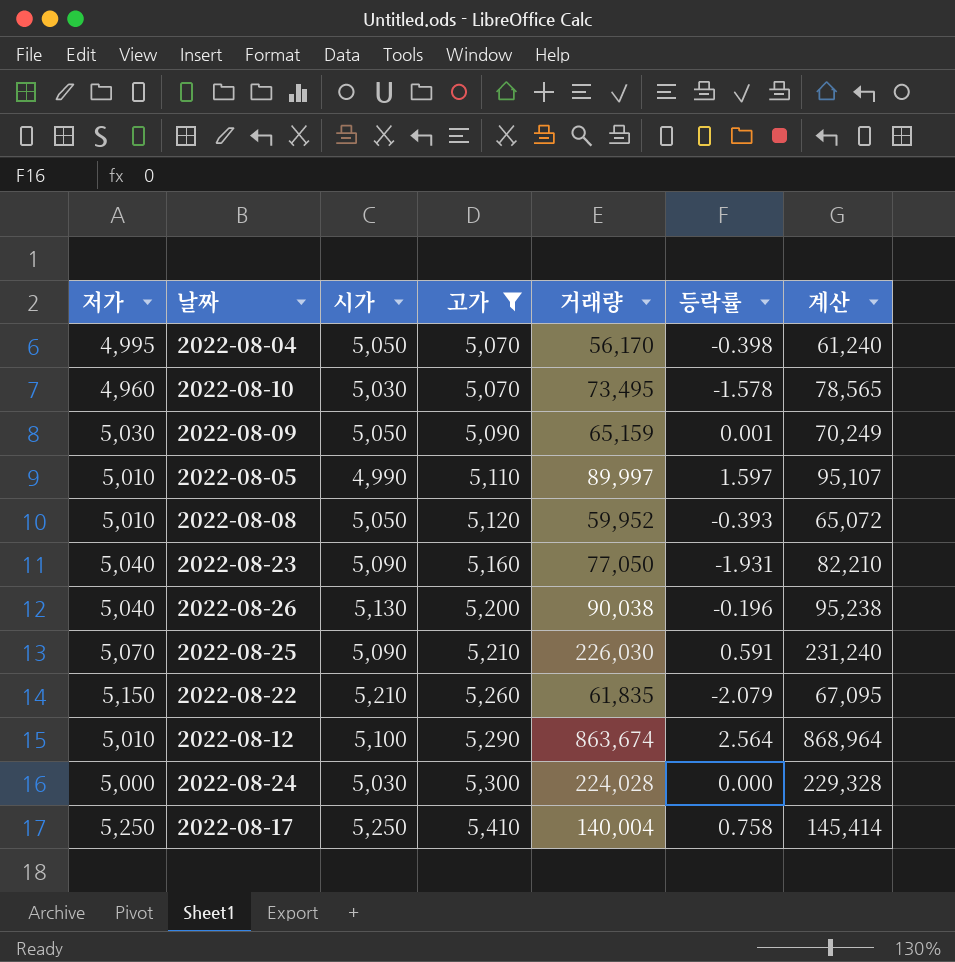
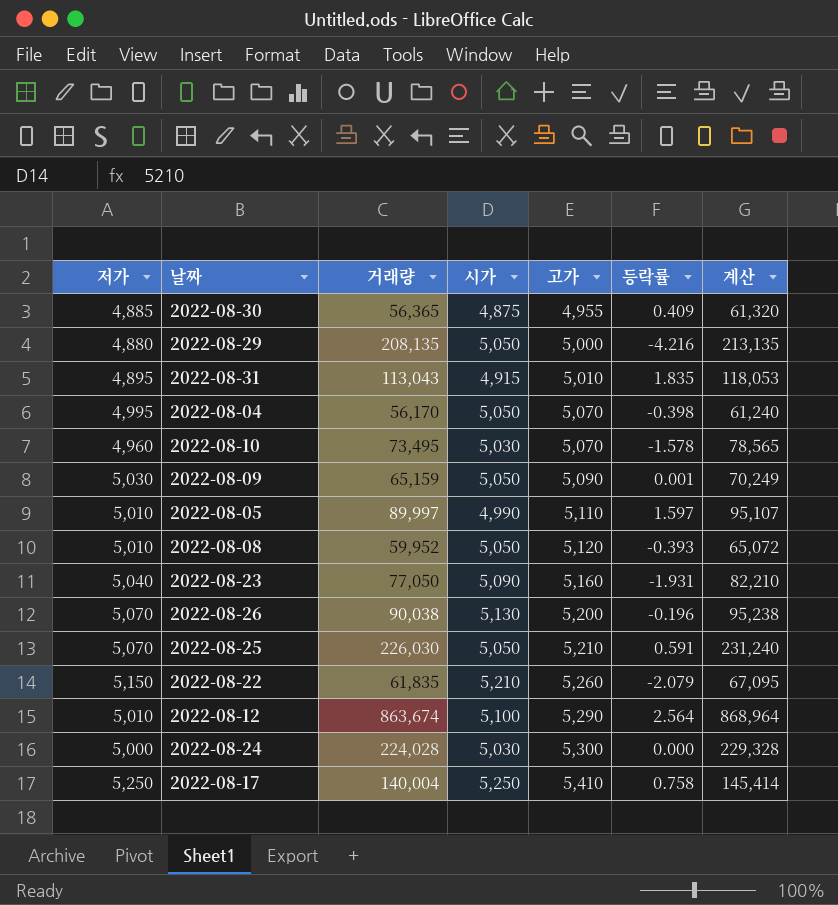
filter: 고가 >= 5,070 -> none
column 거래량 | position: 5 -> 3
2022-08-26 | 저가: 5,040 -> 5,070
2022-08-25 | 시가: 5,090 -> 5,050

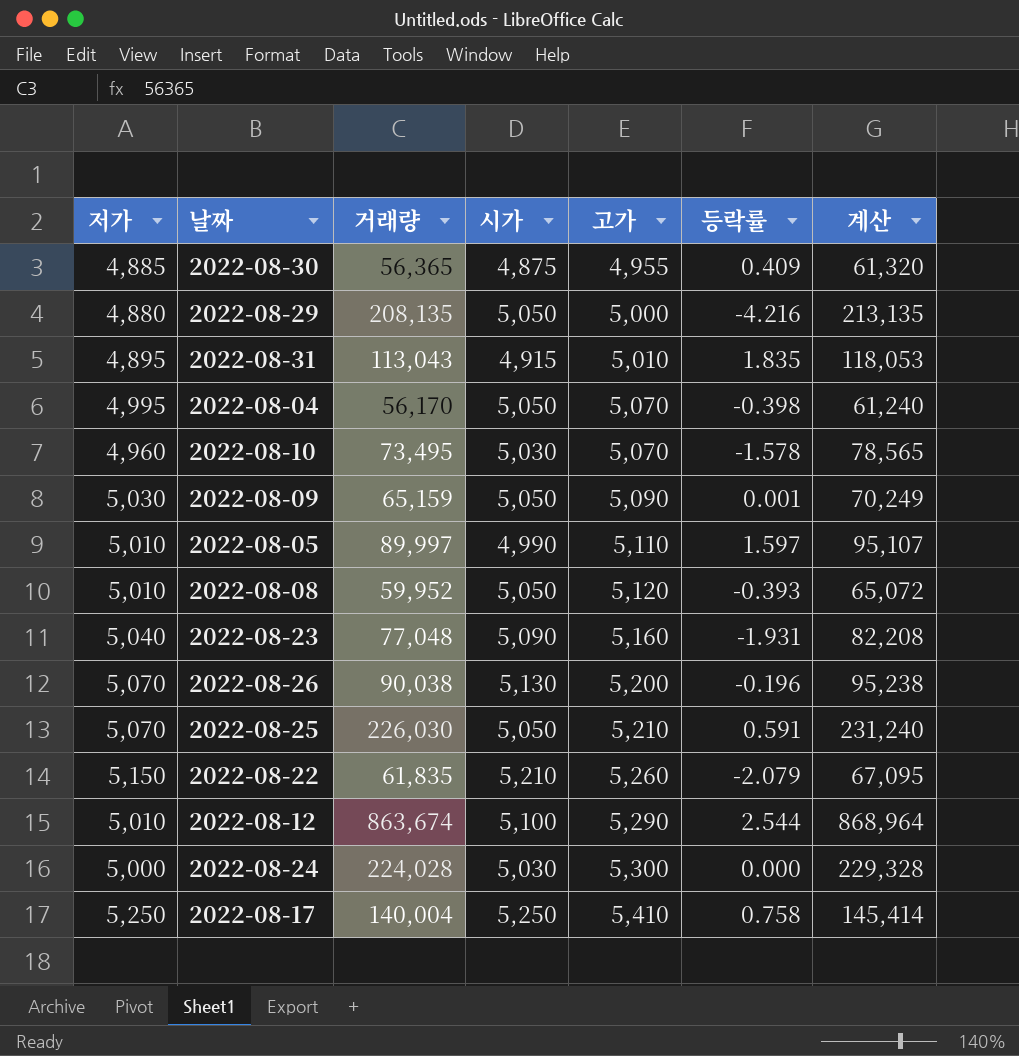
2022-08-23 | 거래량: 77,050 -> 77,048
2022-08-23 | 계산: 82,210 -> 82,208
2022-08-12 | 등락률: 2.564 -> 2.544

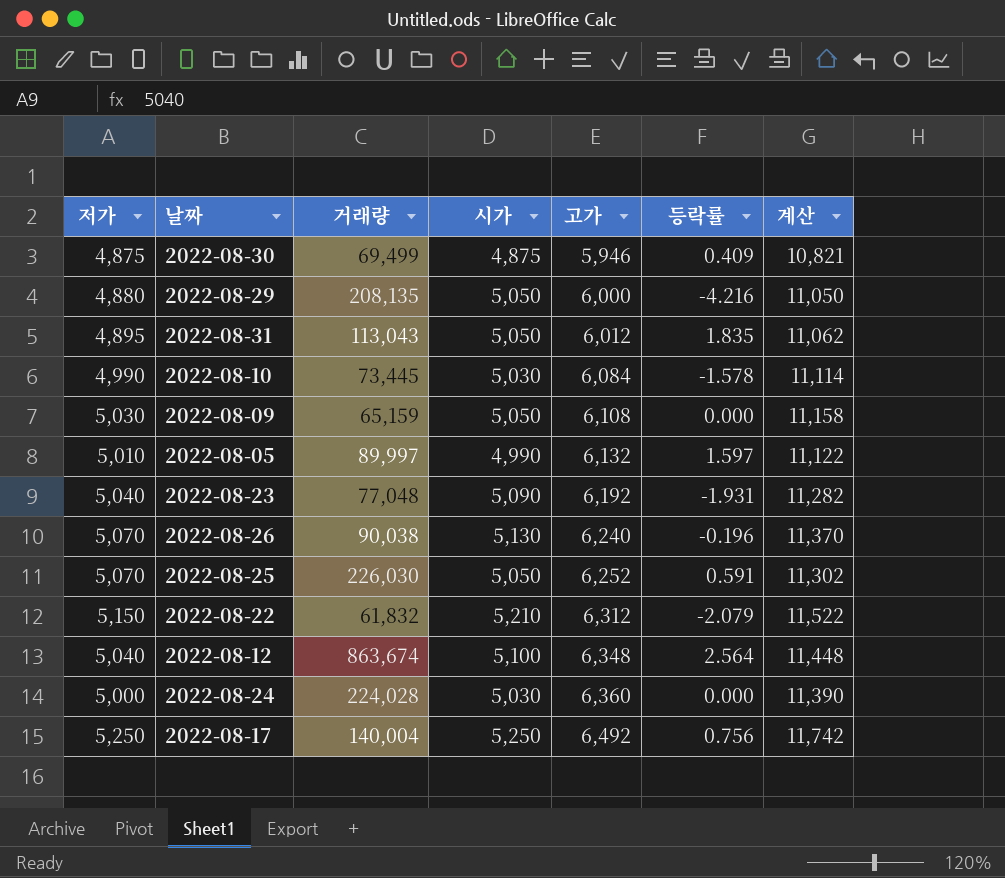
column 계산 | formula: [거래량] + [고가] -> [시가] + [고가]
row 2022-08-04: 4,995 | 56,170 | 5,050 | 5,070 | -0.398 | 61,240 -> none
row 2022-08-08: 5,010 | 59,952 | 5,050 | 5,120 | -0.393 | 65,072 -> none
2022-08-30 | 저가: 4,885 -> 4,875
2022-08-30 | 거래량: 56,365 -> 69,499
2022-08-30 | 고가: 4,955 -> 5,946
2022-08-29 | 고가: 5,000 -> 6,000
2022-08-31 | 시가: 4,915 -> 5,050
2022-08-31 | 고가: 5,010 -> 6,012
2022-08-10 | 저가: 4,960 -> 4,990
2022-08-10 | 거래량: 73,495 -> 73,445
2022-08-10 | 고가: 5,070 -> 6,084
2022-08-09 | 고가: 5,090 -> 6,108
2022-08-09 | 등락률: 0.001 -> 0.000
2022-08-05 | 고가: 5,110 -> 6,132
2022-08-23 | 고가: 5,160 -> 6,192
2022-08-26 | 고가: 5,200 -> 6,240
2022-08-25 | 고가: 5,210 -> 6,252
2022-08-22 | 거래량: 61,835 -> 61,832
2022-08-22 | 고가: 5,260 -> 6,312
2022-08-12 | 저가: 5,010 -> 5,040
2022-08-12 | 고가: 5,290 -> 6,348
2022-08-12 | 등락률: 2.544 -> 2.564
2022-08-24 | 고가: 5,300 -> 6,360
2022-08-17 | 고가: 5,410 -> 6,492
2022-08-17 | 등락률: 0.758 -> 0.756

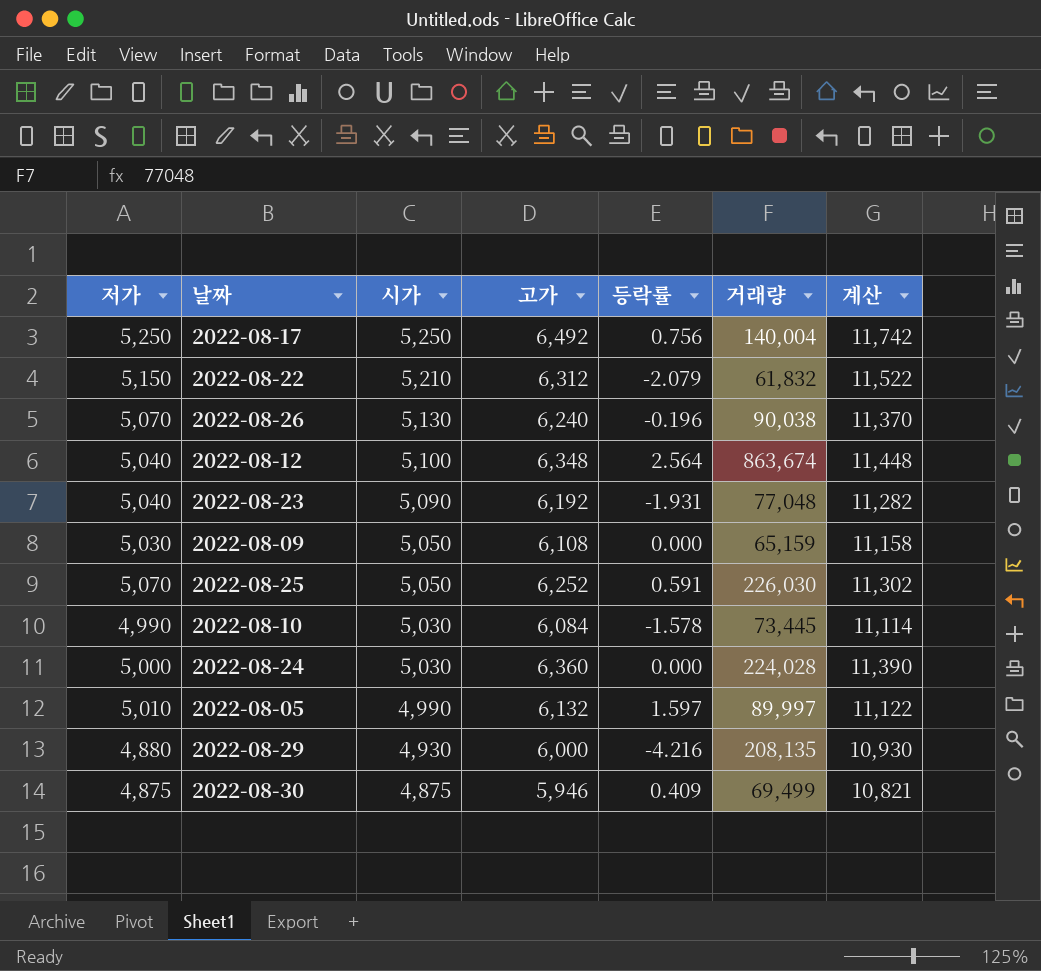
row order: 고가 ascending -> 시가 descending
column 거래량 | position: 3 -> 6
row 2022-08-31: 4,895 | 113,043 | 5,050 | 6,012 | 1.835 | 11,062 -> none
2022-08-29 | 시가: 5,050 -> 4,930
2022-08-29 | 계산: 11,050 -> 10,930

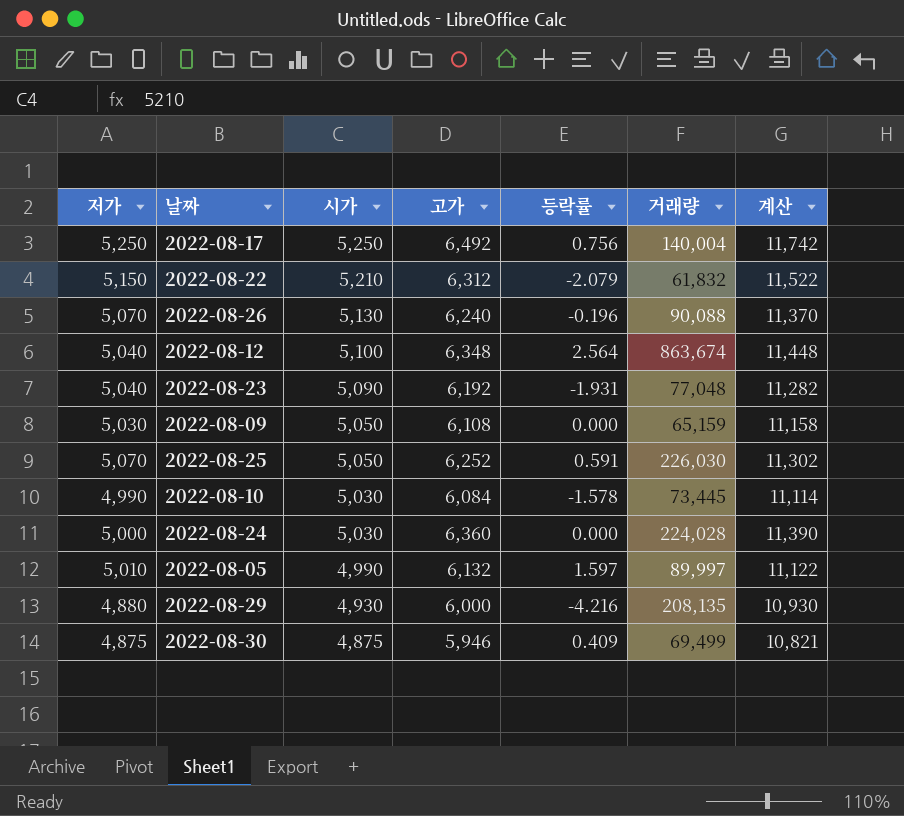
2022-08-26 | 거래량: 90,038 -> 90,088

